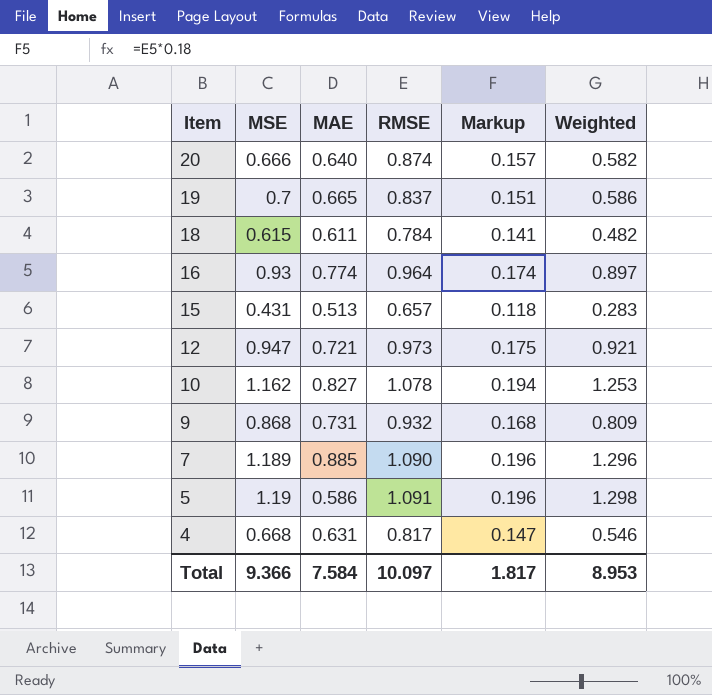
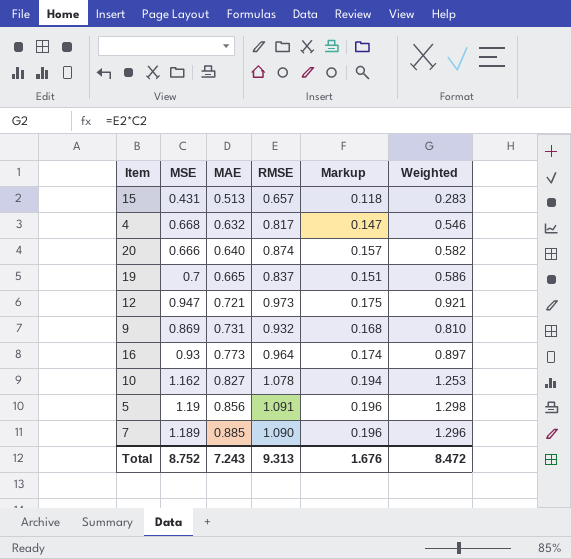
row order: Item descending -> MAE ascending
row 18: 0.615 | 0.611 | 0.784 | 0.141 | 0.482 -> none
4 | MAE: 0.631 -> 0.632
9 | MSE: 0.868 -> 0.869
9 | Weighted: 0.809 -> 0.810
16 | MAE: 0.774 -> 0.773
5 | MAE: 0.586 -> 0.856
Total | MSE: 9.366 -> 8.752
Total | MAE: 7.584 -> 7.243
Total | RMSE: 10.097 -> 9.313
Total | Markup: 1.817 -> 1.676
Total | Weighted: 8.953 -> 8.472

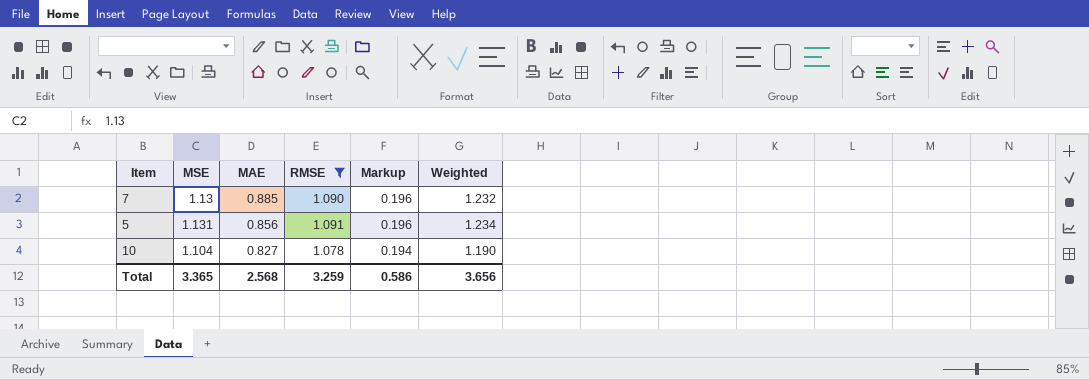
filter: none -> RMSE >= 1.078
row order: MAE ascending -> MAE descending
7 | MSE: 1.189 -> 1.13
7 | Weighted: 1.296 -> 1.232
5 | MSE: 1.19 -> 1.131
5 | Weighted: 1.298 -> 1.234
10 | MSE: 1.162 -> 1.104
10 | Weighted: 1.253 -> 1.190
Total | MSE: 8.752 -> 3.365
Total | MAE: 7.243 -> 2.568
Total | RMSE: 9.313 -> 3.259
Total | Markup: 1.676 -> 0.586
Total | Weighted: 8.472 -> 3.656

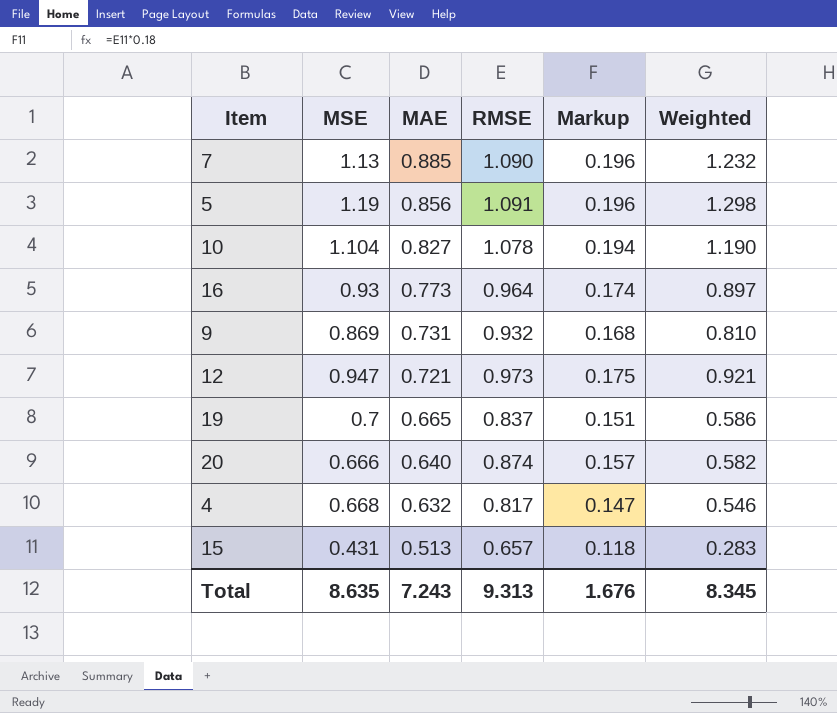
filter: RMSE >= 1.078 -> none
5 | MSE: 1.131 -> 1.19
5 | Weighted: 1.234 -> 1.298
Total | MSE: 3.365 -> 8.635
Total | MAE: 2.568 -> 7.243
Total | RMSE: 3.259 -> 9.313
Total | Markup: 0.586 -> 1.676
Total | Weighted: 3.656 -> 8.345

